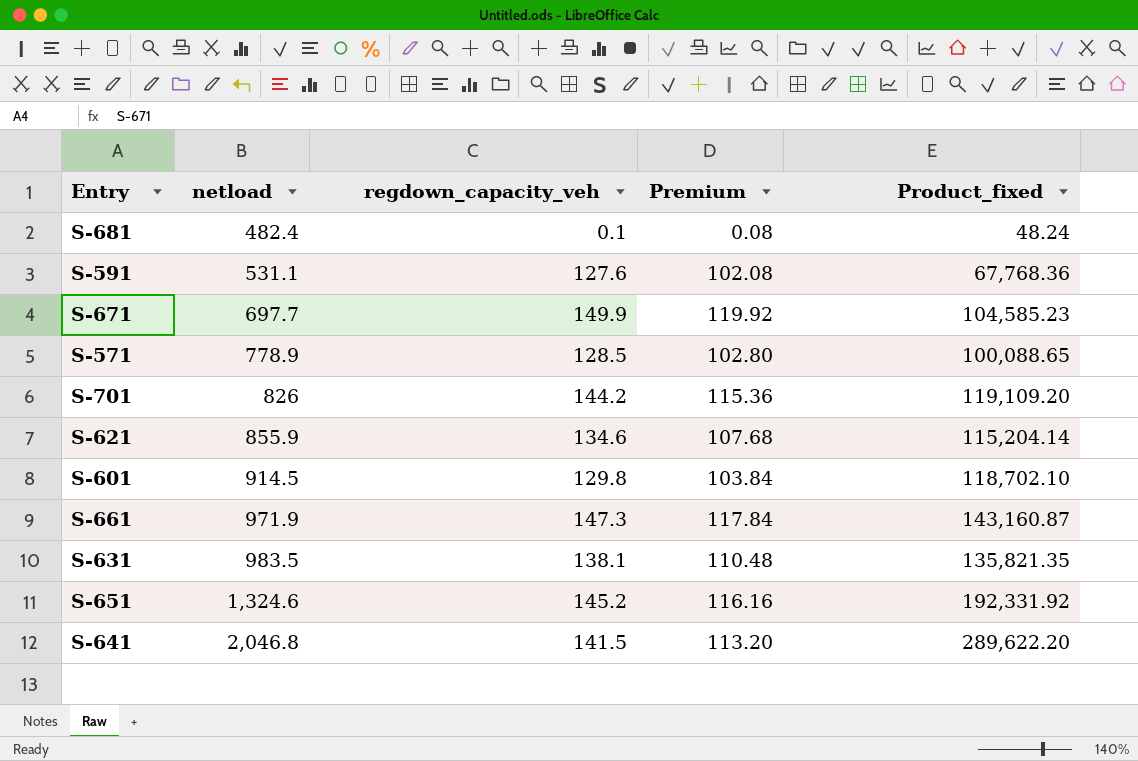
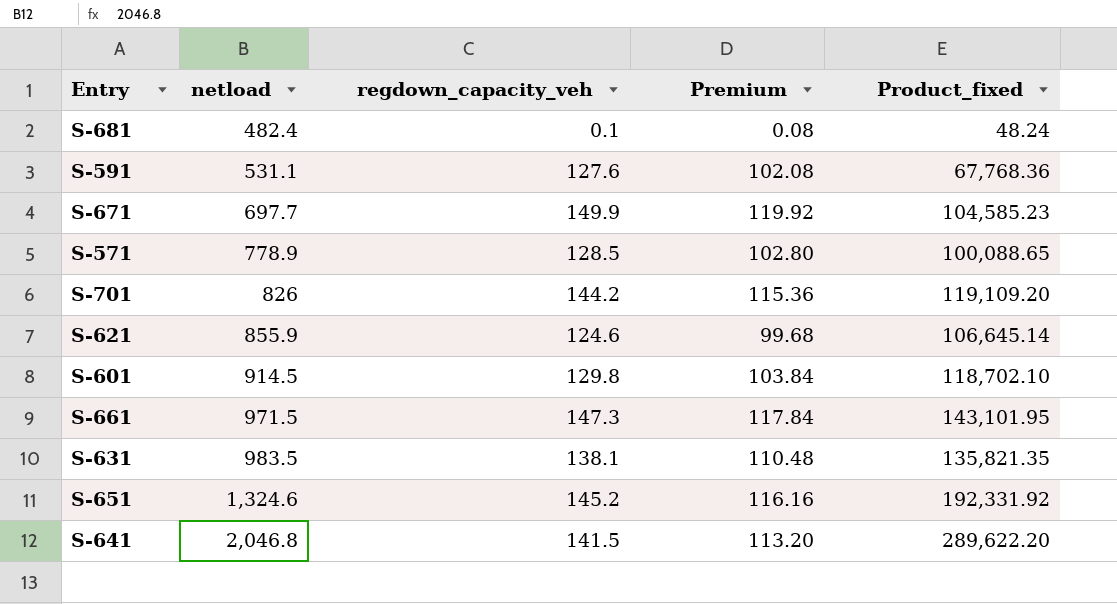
S-621 | regdown_capacity_veh: 134.6 -> 124.6
S-621 | Premium: 107.68 -> 99.68
S-621 | Product_fixed: 115,204.14 -> 106,645.14
S-661 | netload: 971.9 -> 971.5
S-661 | Product_fixed: 143,160.87 -> 143,101.95

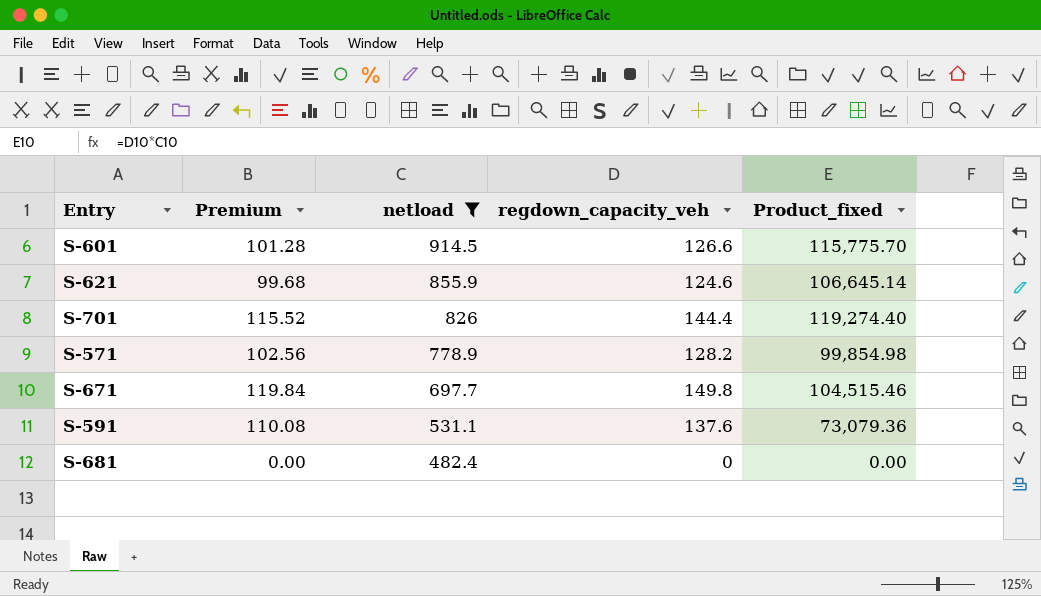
filter: none -> netload <= 914.5
row order: netload ascending -> netload descending
column Premium | position: 4 -> 2
S-601 | Premium: 103.84 -> 101.28
S-601 | regdown_capacity_veh: 129.8 -> 126.6
S-601 | Product_fixed: 118,702.10 -> 115,775.70
S-701 | Premium: 115.36 -> 115.52
S-701 | regdown_capacity_veh: 144.2 -> 144.4
S-701 | Product_fixed: 119,109.20 -> 119,274.40
S-571 | Premium: 102.80 -> 102.56
S-571 | regdown_capacity_veh: 128.5 -> 128.2
S-571 | Product_fixed: 100,088.65 -> 99,854.98
S-671 | Premium: 119.92 -> 119.84
S-671 | regdown_capacity_veh: 149.9 -> 149.8
S-671 | Product_fixed: 104,585.23 -> 104,515.46
S-591 | Premium: 102.08 -> 110.08
S-591 | regdown_capacity_veh: 127.6 -> 137.6
S-591 | Product_fixed: 67,768.36 -> 73,079.36
S-681 | Premium: 0.08 -> 0.00
S-681 | regdown_capacity_veh: 0.1 -> 0
S-681 | Product_fixed: 48.24 -> 0.00

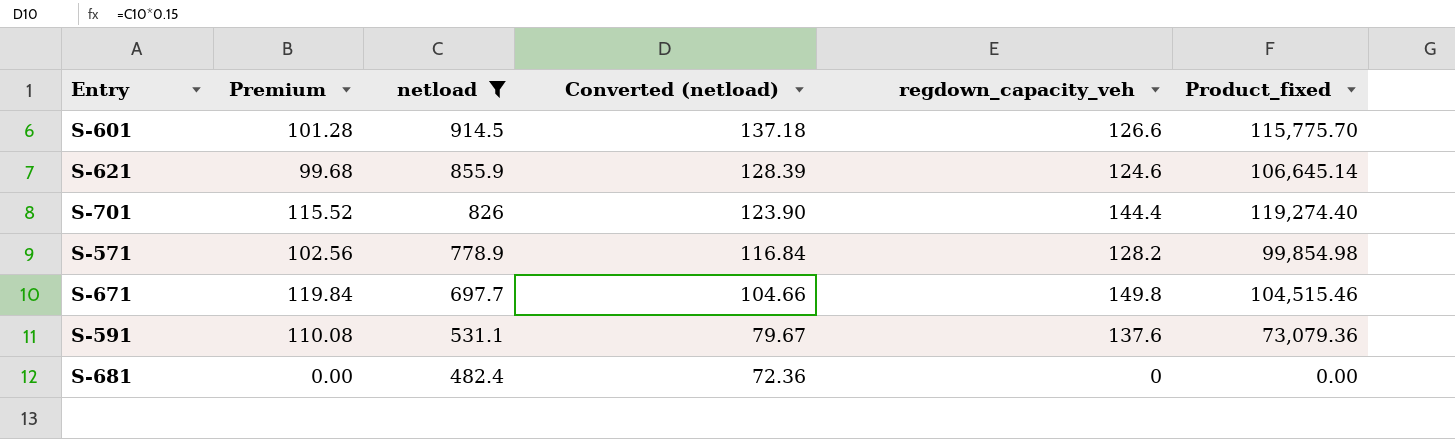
column Converted (netload) | formula: none -> [netload] * 0.15

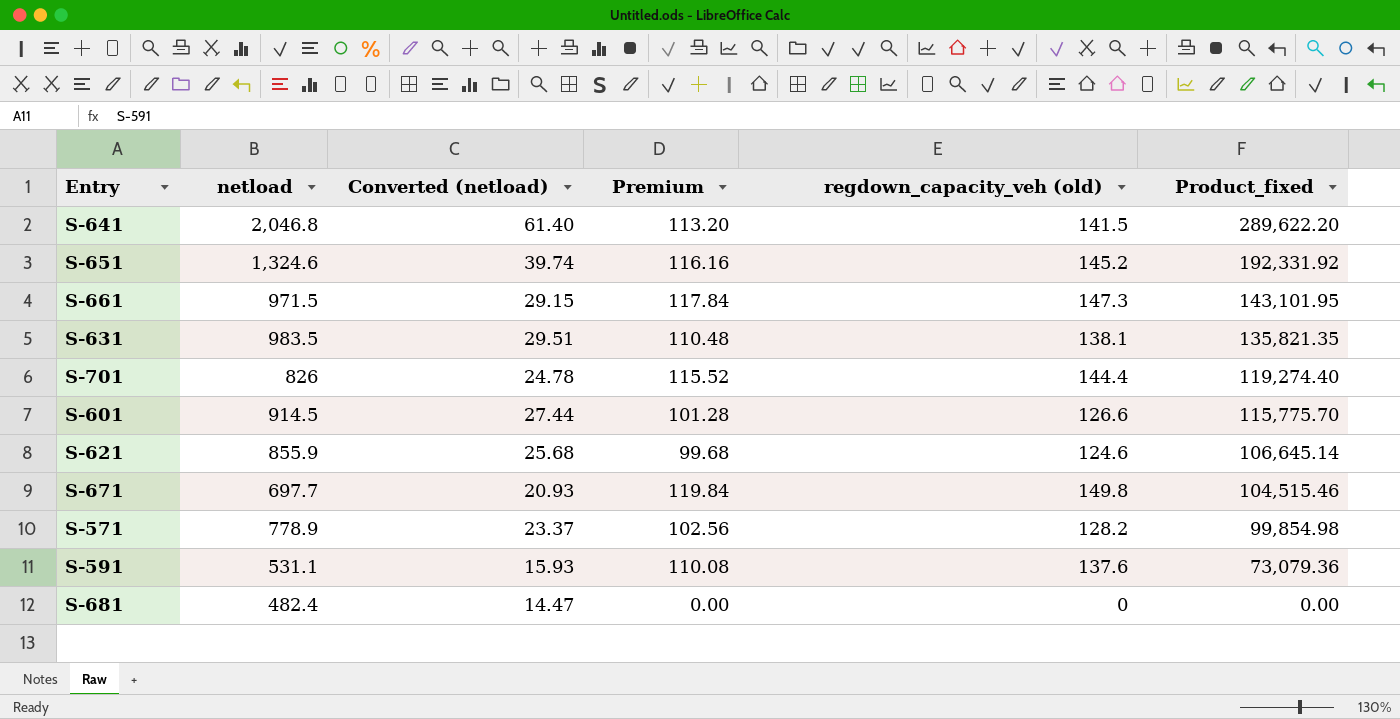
filter: netload <= 914.5 -> none
row order: netload descending -> Product_fixed descending
column Converted (netload) | formula: [netload] * 0.15 -> [netload] * 0.03
column Premium | position: 2 -> 4
column name: regdown_capacity_veh -> regdown_capacity_veh (old)

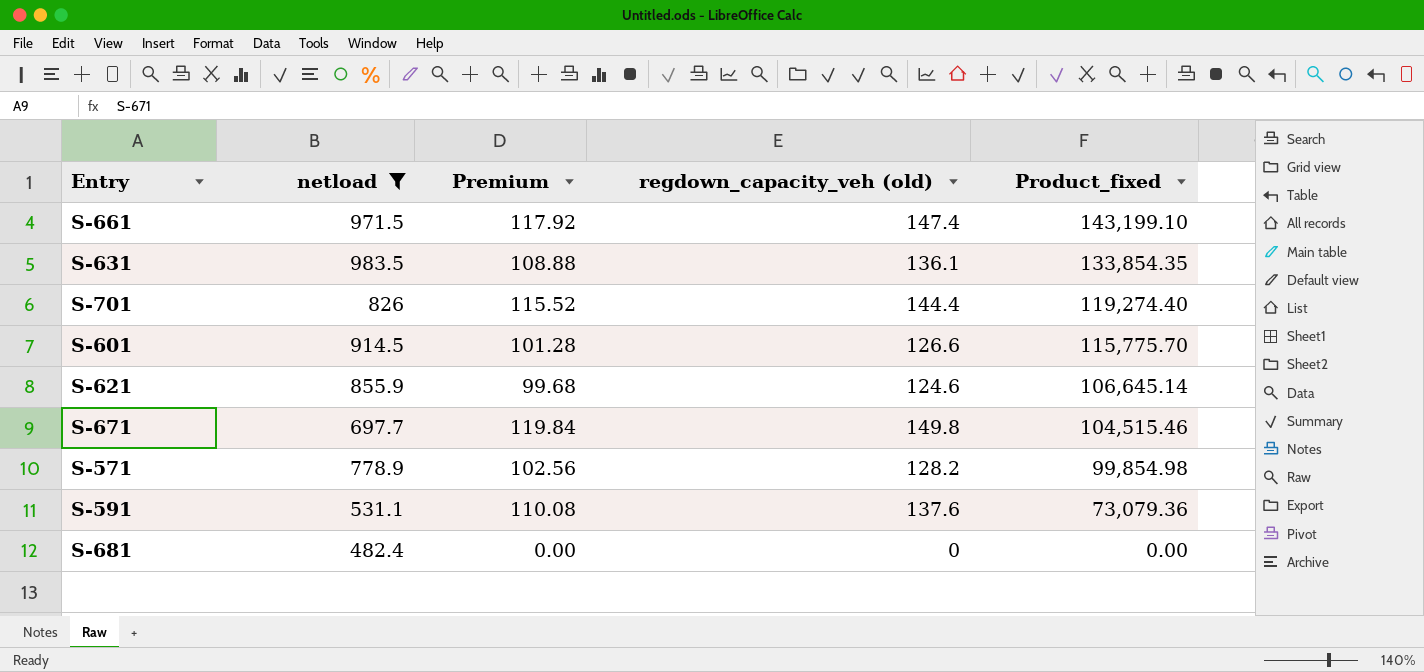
filter: none -> netload <= 983.5
column Converted (netload) | formula: [netload] * 0.03 -> none
S-661 | Premium: 117.84 -> 117.92
S-661 | regdown_capacity_veh (old): 147.3 -> 147.4
S-661 | Product_fixed: 143,101.95 -> 143,199.10
S-631 | Premium: 110.48 -> 108.88
S-631 | regdown_capacity_veh (old): 138.1 -> 136.1
S-631 | Product_fixed: 135,821.35 -> 133,854.35

